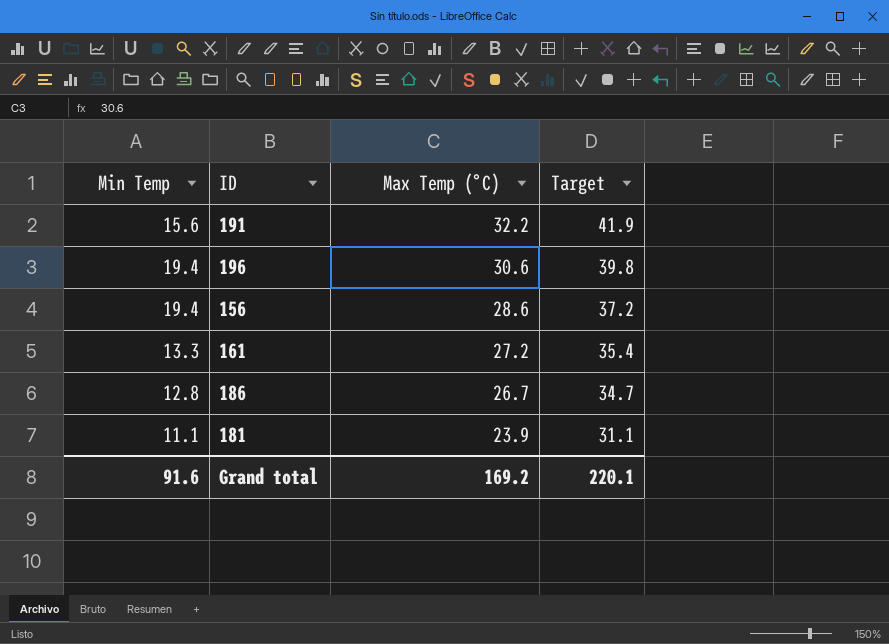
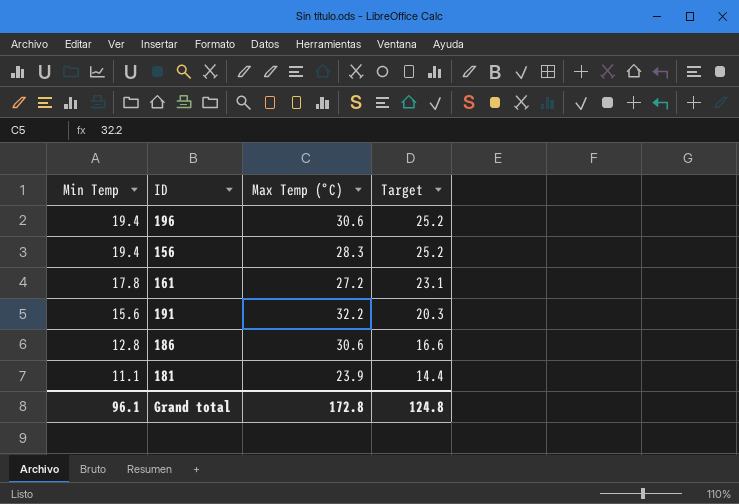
row order: Max Temp (°C) descending -> Min Temp descending
column Target | formula: [Max Temp (°C)] * 1.3 -> [Min Temp] * 1.3
156 | Max Temp (°C): 28.6 -> 28.3
161 | Min Temp: 13.3 -> 17.8
186 | Max Temp (°C): 26.7 -> 30.6
Grand total | Min Temp: 91.6 -> 96.1
Grand total | Max Temp (°C): 169.2 -> 172.8
Grand total | Target: 220.1 -> 124.8

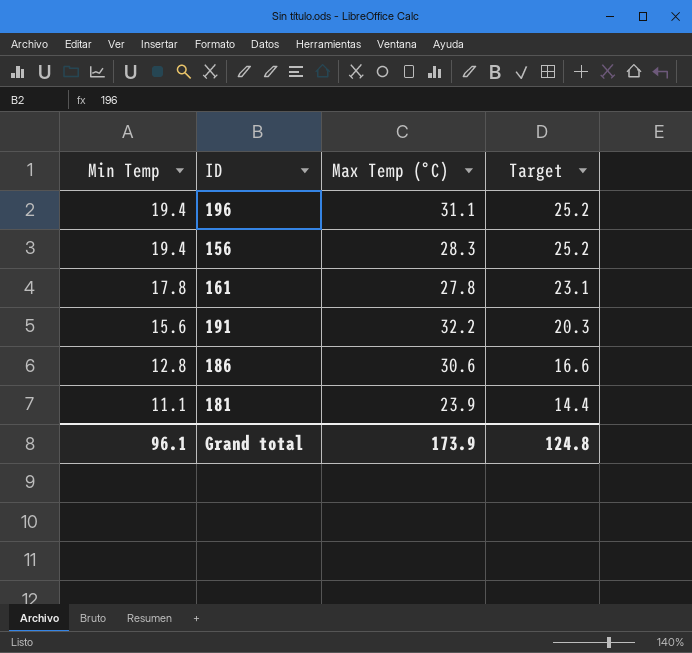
196 | Max Temp (°C): 30.6 -> 31.1
161 | Max Temp (°C): 27.2 -> 27.8
Grand total | Max Temp (°C): 172.8 -> 173.9

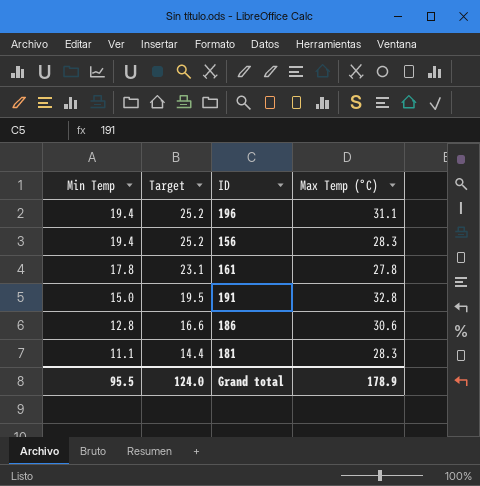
column Target | position: 4 -> 2
191 | Min Temp: 15.6 -> 15.0
191 | Target: 20.3 -> 19.5
191 | Max Temp (°C): 32.2 -> 32.8
181 | Max Temp (°C): 23.9 -> 28.3
Grand total | Min Temp: 96.1 -> 95.5
Grand total | Target: 124.8 -> 124.0
Grand total | Max Temp (°C): 173.9 -> 178.9

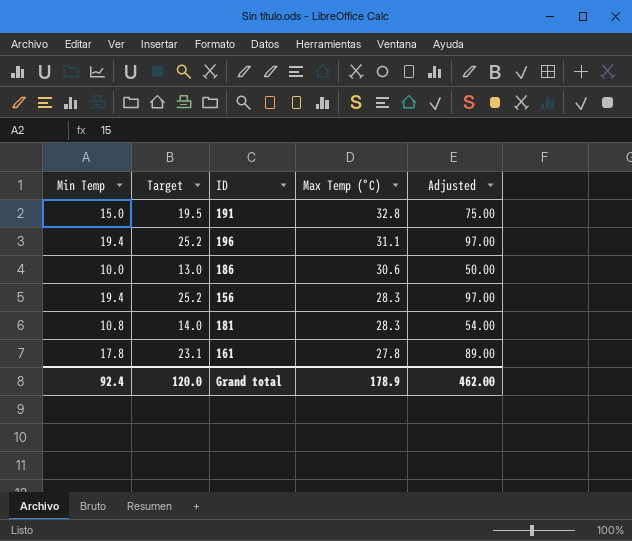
row order: Min Temp descending -> Max Temp (°C) descending
column Adjusted | formula: none -> [Min Temp] * 5
186 | Min Temp: 12.8 -> 10.0
186 | Target: 16.6 -> 13.0
181 | Min Temp: 11.1 -> 10.8
181 | Target: 14.4 -> 14.0
Grand total | Min Temp: 95.5 -> 92.4
Grand total | Target: 124.0 -> 120.0

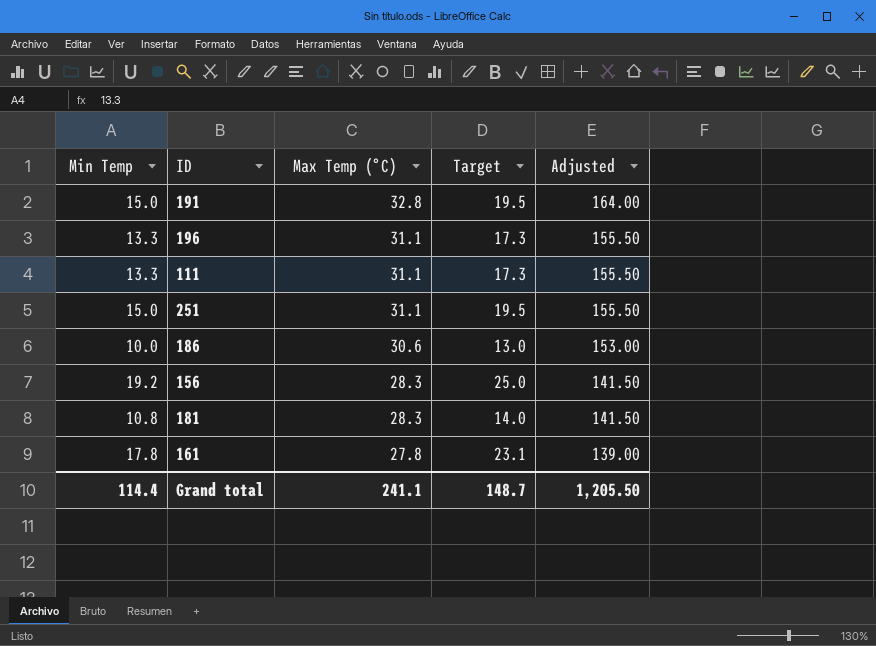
column Target | position: 2 -> 4
column Adjusted | formula: [Min Temp] * 5 -> [Max Temp (°C)] * 5
196 | Min Temp: 19.4 -> 13.3
196 | Target: 25.2 -> 17.3
row 111: none -> 13.3 | 31.1 | 17.3 | 155.50
row 251: none -> 15.0 | 31.1 | 19.5 | 155.50
156 | Min Temp: 19.4 -> 19.2
156 | Target: 25.2 -> 25.0
Grand total | Min Temp: 92.4 -> 114.4
Grand total | Max Temp (°C): 178.9 -> 241.1
Grand total | Target: 120.0 -> 148.7
Grand total | Adjusted: 462.00 -> 1,205.50

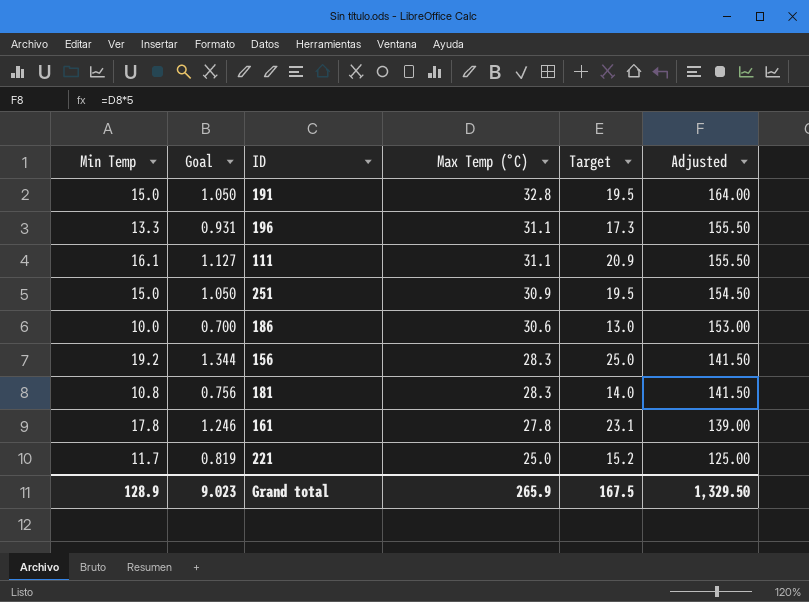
column Goal | formula: none -> [Min Temp] * 0.07
111 | Min Temp: 13.3 -> 16.1
111 | Target: 17.3 -> 20.9
251 | Max Temp (°C): 31.1 -> 30.9
251 | Adjusted: 155.50 -> 154.50
row 221: none -> 11.7 | 0.819 | 25.0 | 15.2 | 125.00
Grand total | Min Temp: 114.4 -> 128.9
Grand total | Max Temp (°C): 241.1 -> 265.9
Grand total | Target: 148.7 -> 167.5
Grand total | Adjusted: 1,205.50 -> 1,329.50

